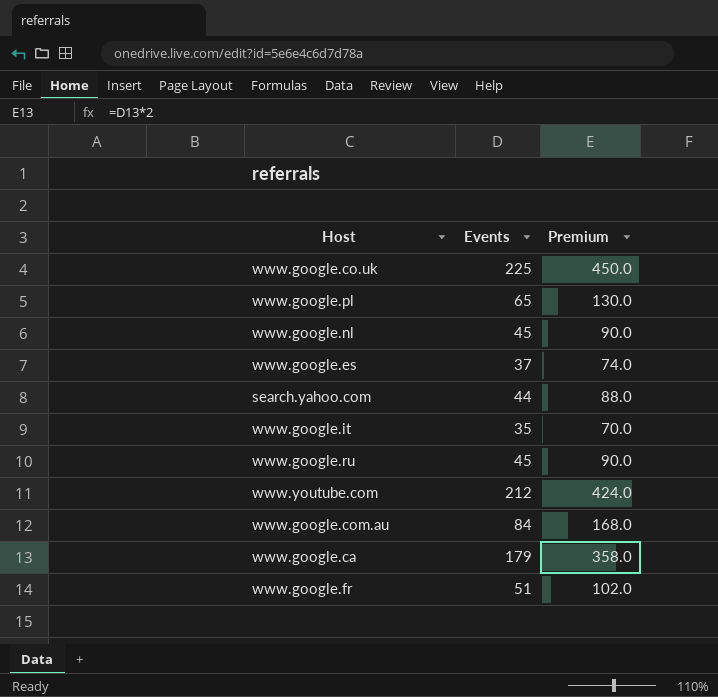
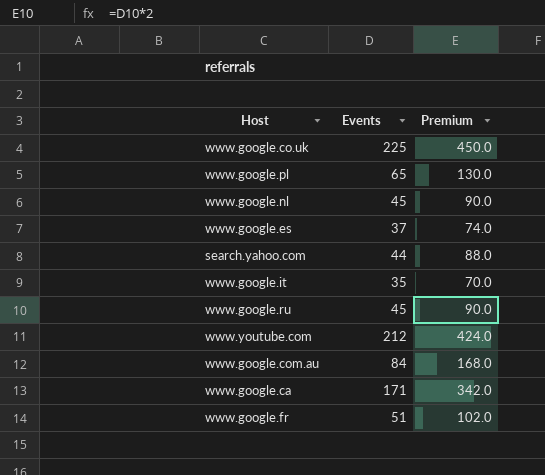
www.google.ca | Events: 179 -> 171
www.google.ca | Premium: 358.0 -> 342.0

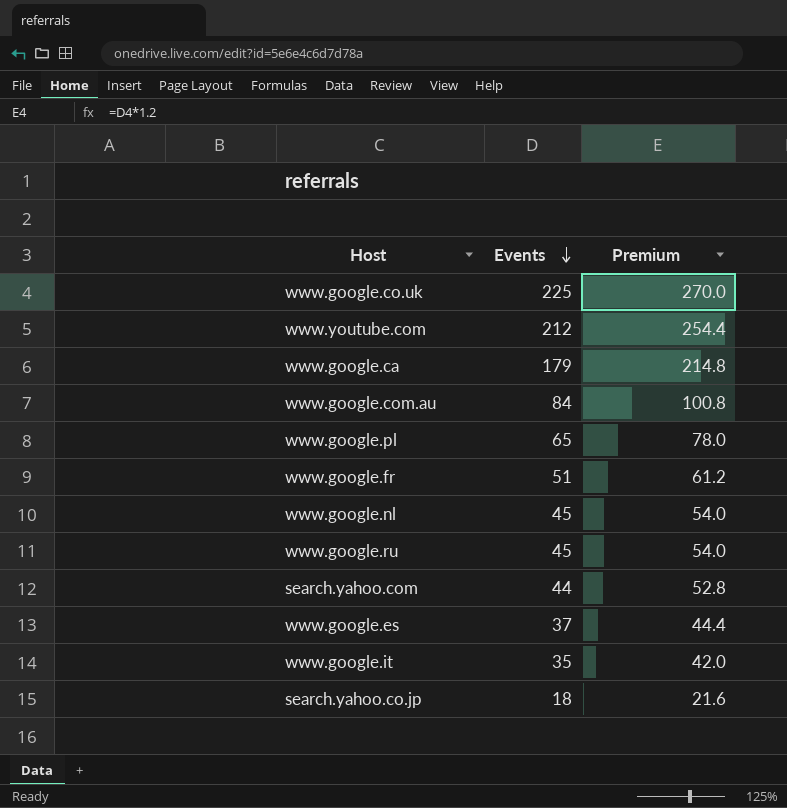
row order: none -> Events descending
column Premium | formula: [Events] * 2 -> [Events] * 1.2
www.google.ca | Events: 171 -> 179
row search.yahoo.co.jp: none -> 18 | 21.6

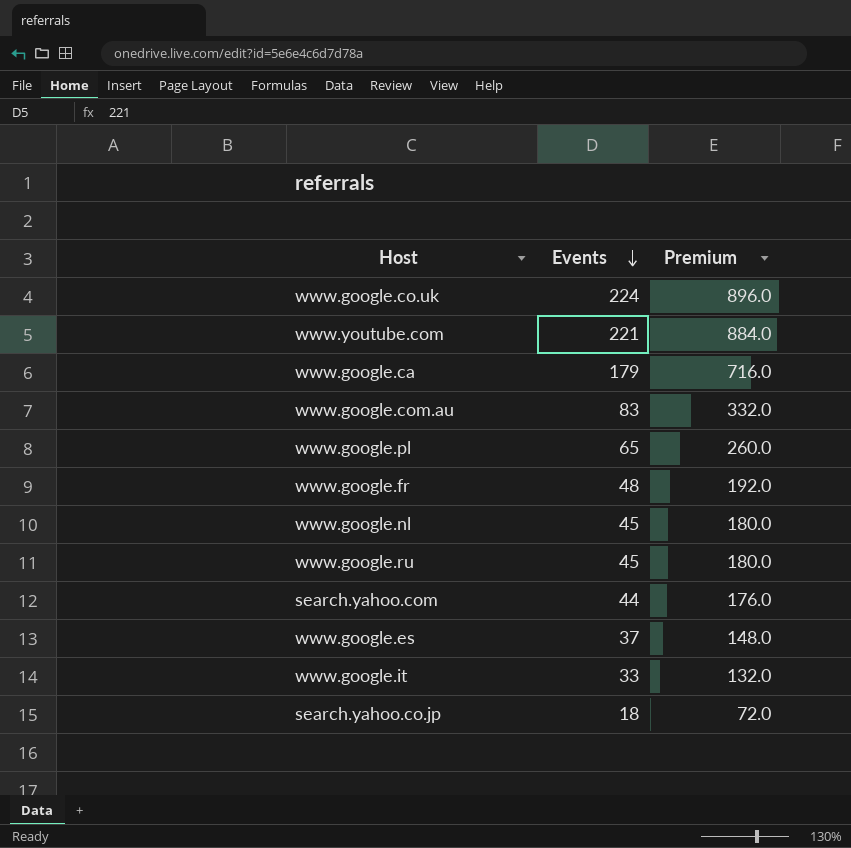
column Premium | formula: [Events] * 1.2 -> [Events] * 4
www.google.co.uk | Events: 225 -> 224
www.youtube.com | Events: 212 -> 221
www.google.com.au | Events: 84 -> 83
www.google.fr | Events: 51 -> 48
www.google.it | Events: 35 -> 33

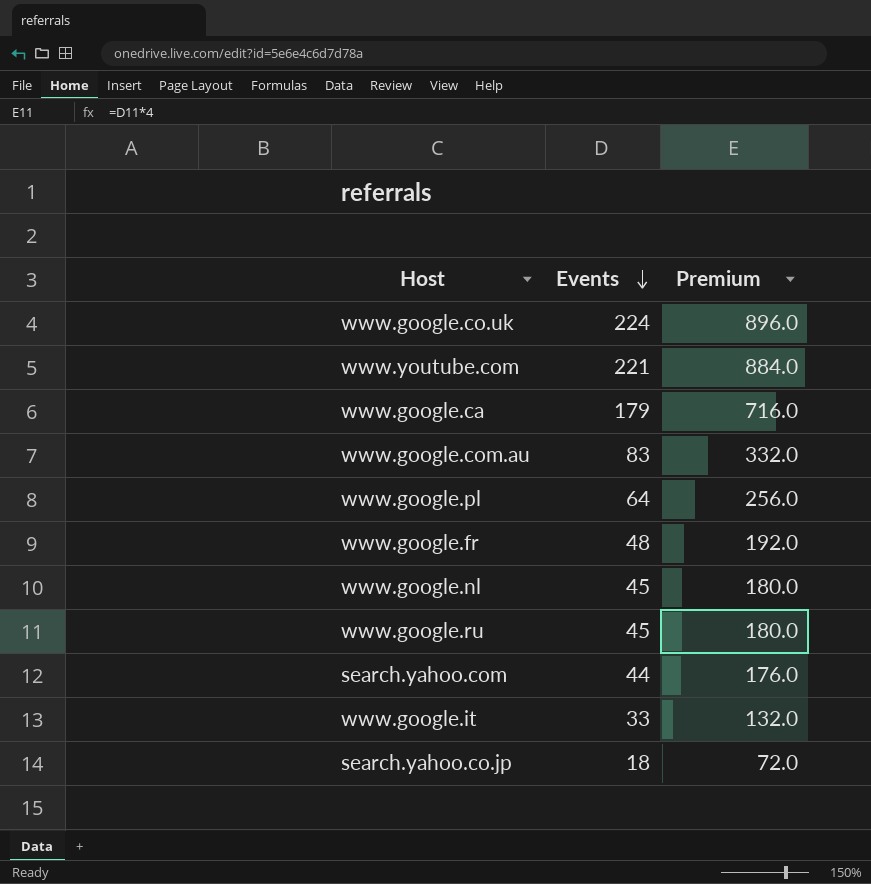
row www.google.es: 37 | 148.0 -> none
www.google.pl | Events: 65 -> 64
www.google.pl | Premium: 260.0 -> 256.0

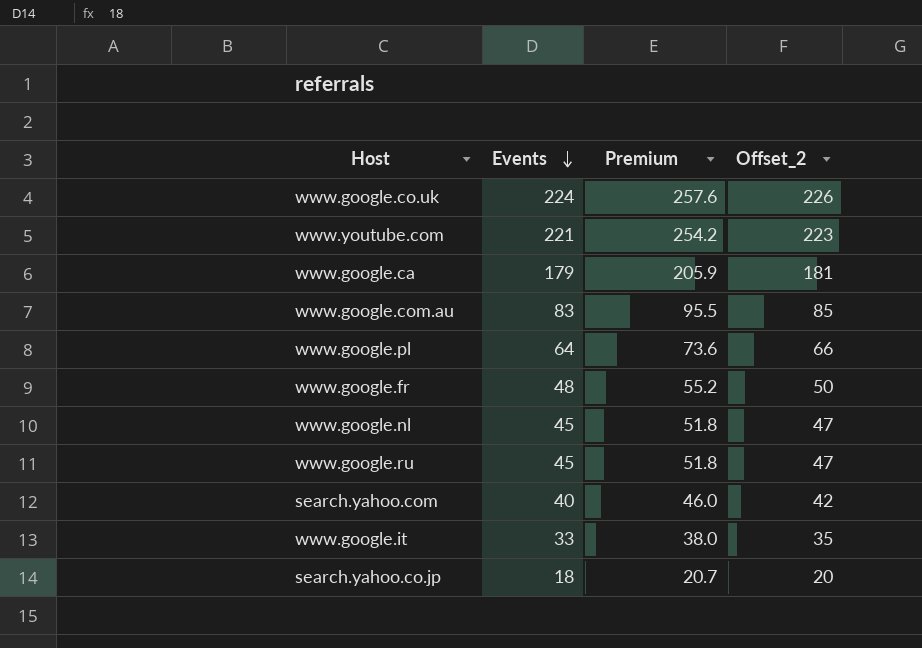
column Premium | formula: [Events] * 4 -> [Events] * 1.15
column Offset_2 | formula: none -> [Events] + 2
search.yahoo.com | Events: 44 -> 40

